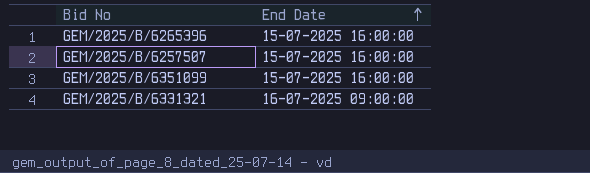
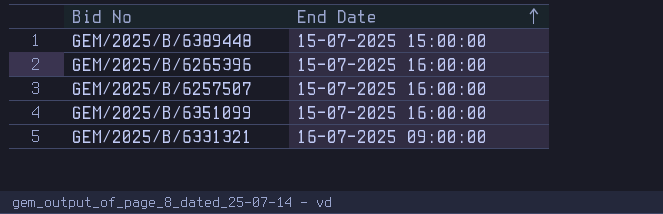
row GEM/2025/B/6389448: none -> 15-07-2025 15:00:00

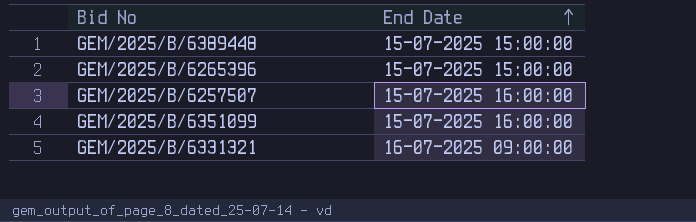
GEM/2025/B/6265396 | End Date: 15-07-2025 16:00:00 -> 15-07-2025 15:00:00

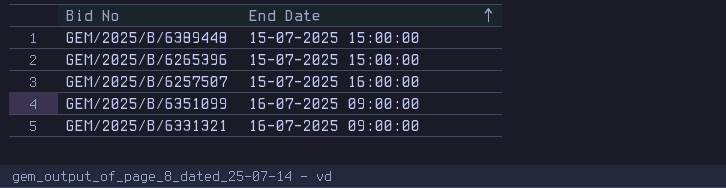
GEM/2025/B/6351099 | End Date: 15-07-2025 16:00:00 -> 16-07-2025 09:00:00

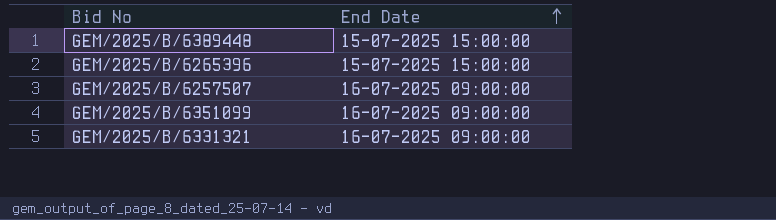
GEM/2025/B/6257507 | End Date: 15-07-2025 16:00:00 -> 16-07-2025 09:00:00

